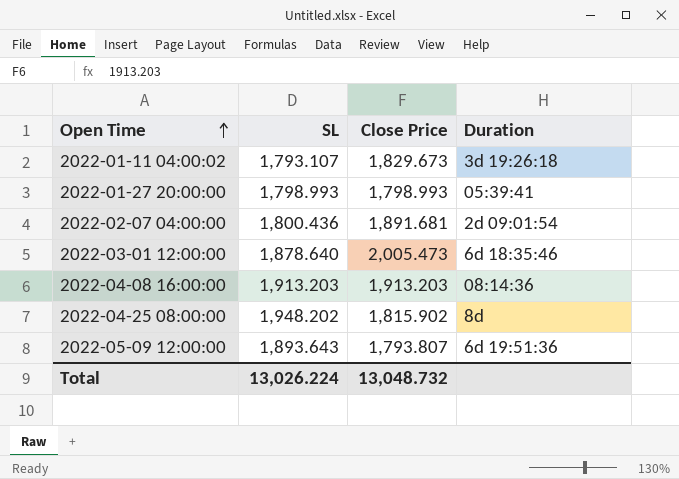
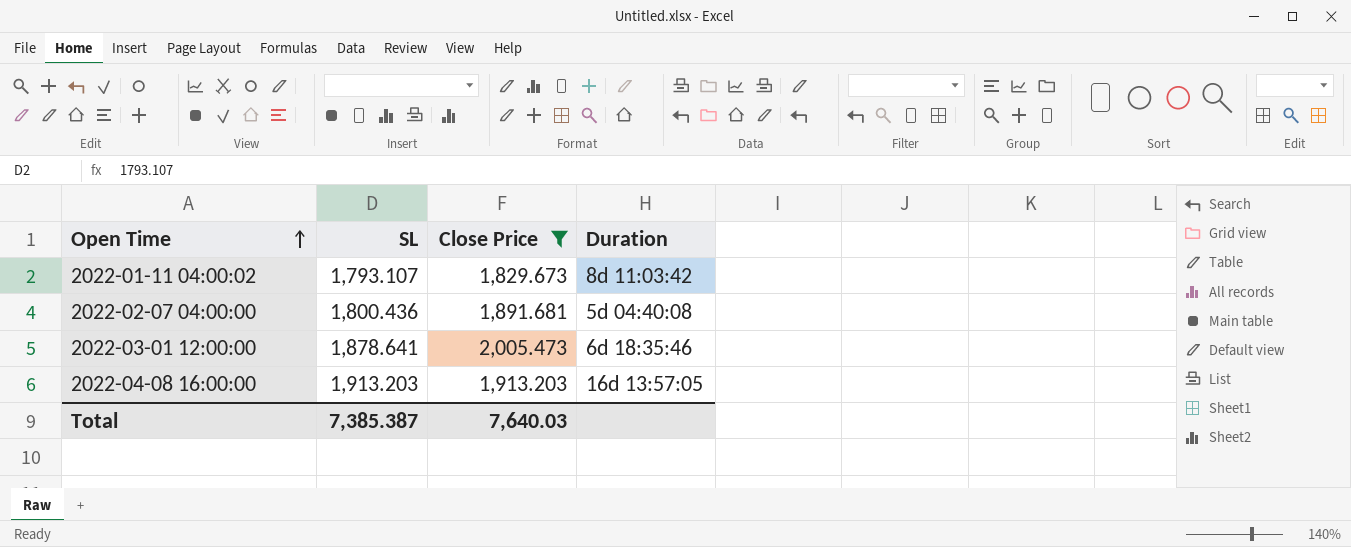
filter: none -> Close Price >= 1,829.673
2022-01-11 04:00:02 | Duration: 3d 19:26:18 -> 8d 11:03:42
2022-02-07 04:00:00 | Duration: 2d 09:01:54 -> 5d 04:40:08
2022-03-01 12:00:00 | SL: 1,878.640 -> 1,878.641
2022-04-08 16:00:00 | Duration: 08:14:36 -> 16d 13:57:05
Total | SL: 13,026.224 -> 7,385.387
Total | Close Price: 13,048.732 -> 7,640.03

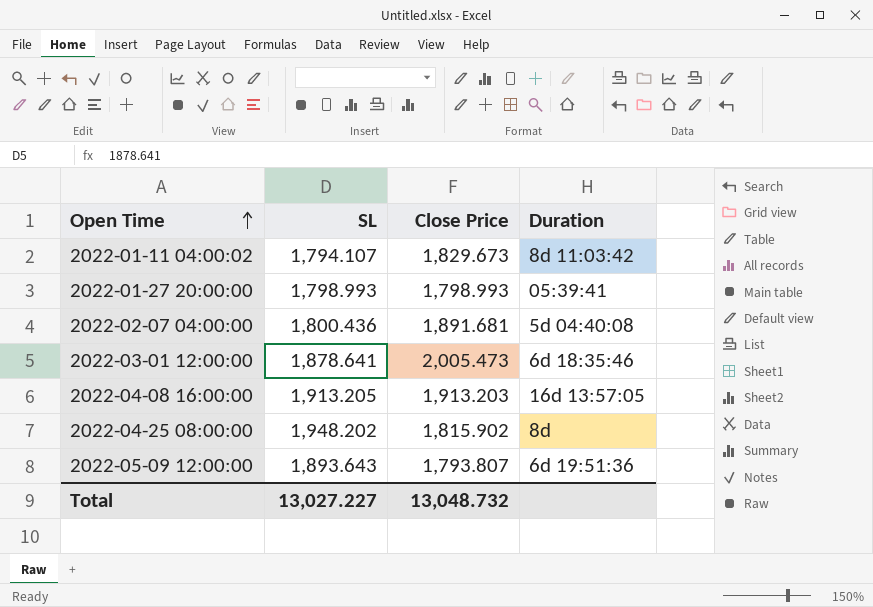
filter: Close Price >= 1,829.673 -> none
2022-01-11 04:00:02 | SL: 1,793.107 -> 1,794.107
2022-04-08 16:00:00 | SL: 1,913.203 -> 1,913.205
Total | SL: 7,385.387 -> 13,027.227
Total | Close Price: 7,640.03 -> 13,048.732

